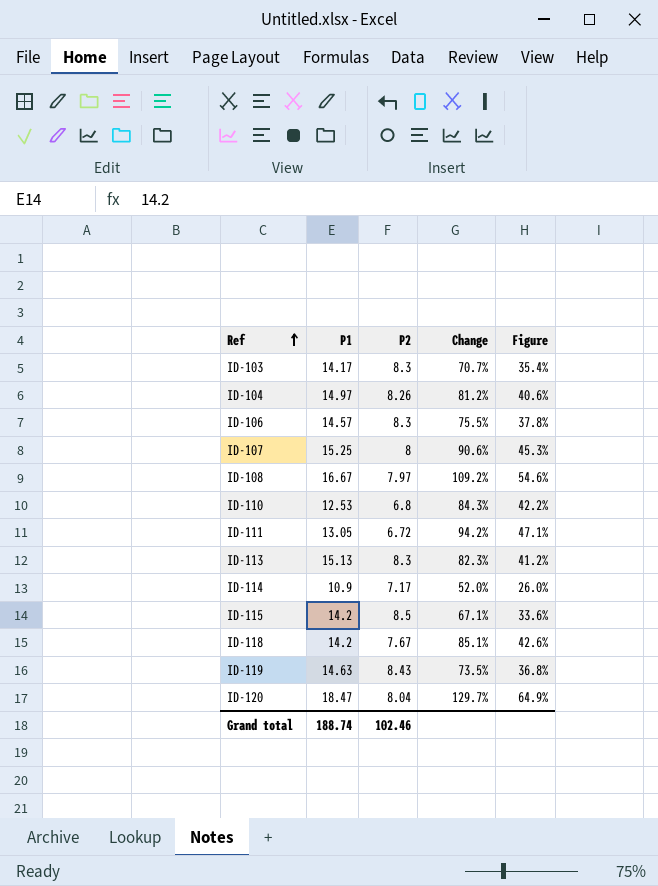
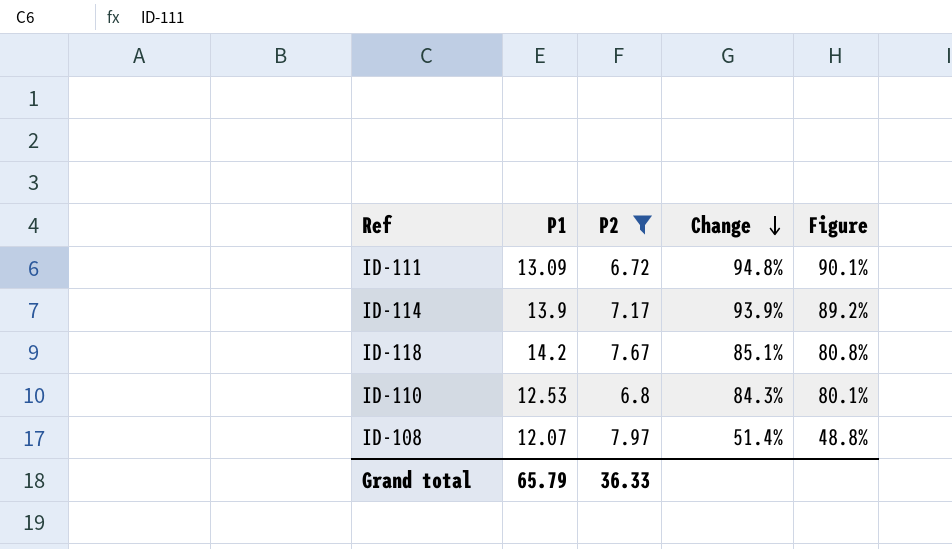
filter: none -> P2 <= 7.97
row order: Ref ascending -> Change descending
column Figure | formula: [Change] * 0.5 -> [Change] * 0.95
ID-111 | P1: 13.05 -> 13.09
ID-111 | Change: 94.2% -> 94.8%
ID-114 | P1: 10.9 -> 13.9
ID-114 | Change: 52.0% -> 93.9%
ID-108 | P1: 16.67 -> 12.07
ID-108 | Change: 109.2% -> 51.4%
Grand total | P1: 188.74 -> 65.79
Grand total | P2: 102.46 -> 36.33

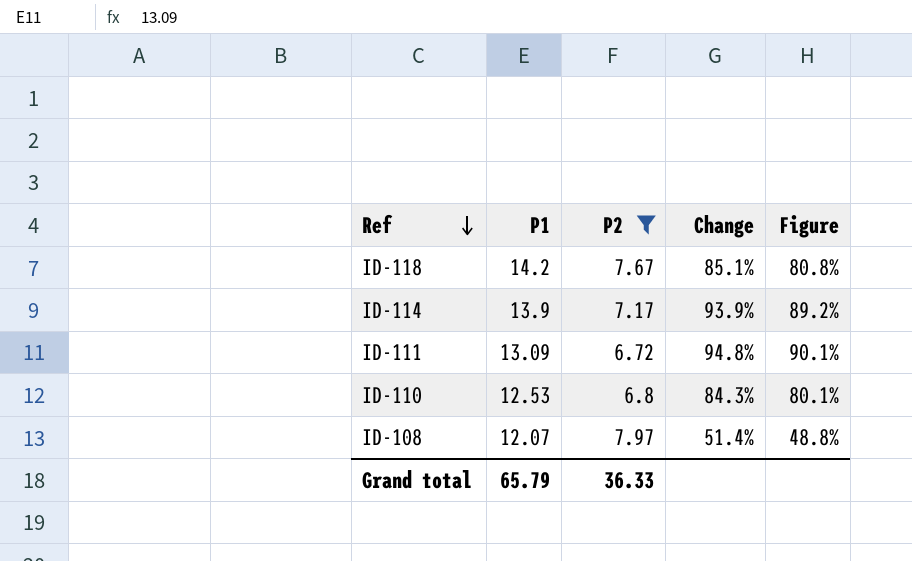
row order: Change descending -> Ref descending

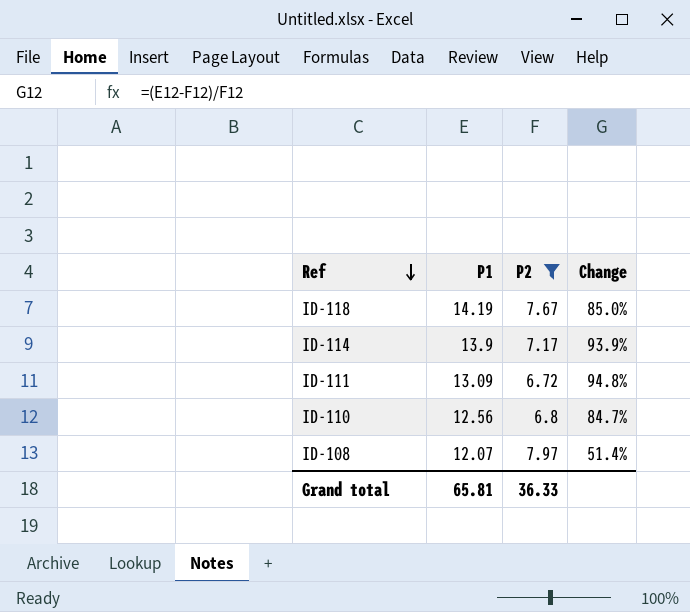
column Figure | formula: [Change] * 0.95 -> none
ID-118 | P1: 14.2 -> 14.19
ID-118 | Change: 85.1% -> 85.0%
ID-110 | P1: 12.53 -> 12.56
ID-110 | Change: 84.3% -> 84.7%
Grand total | P1: 65.79 -> 65.81

